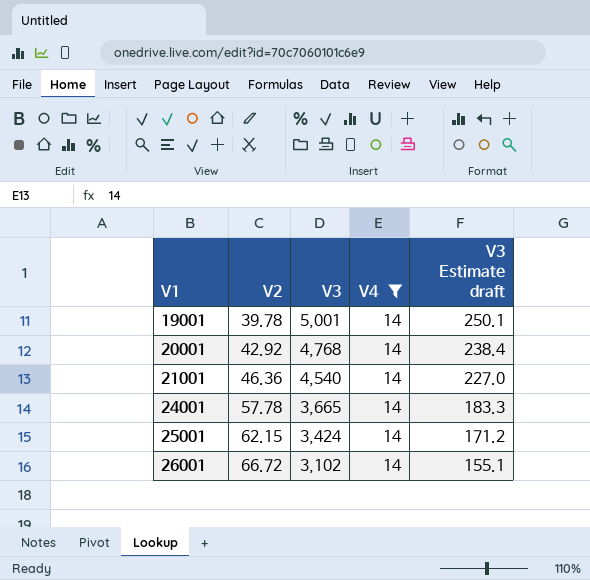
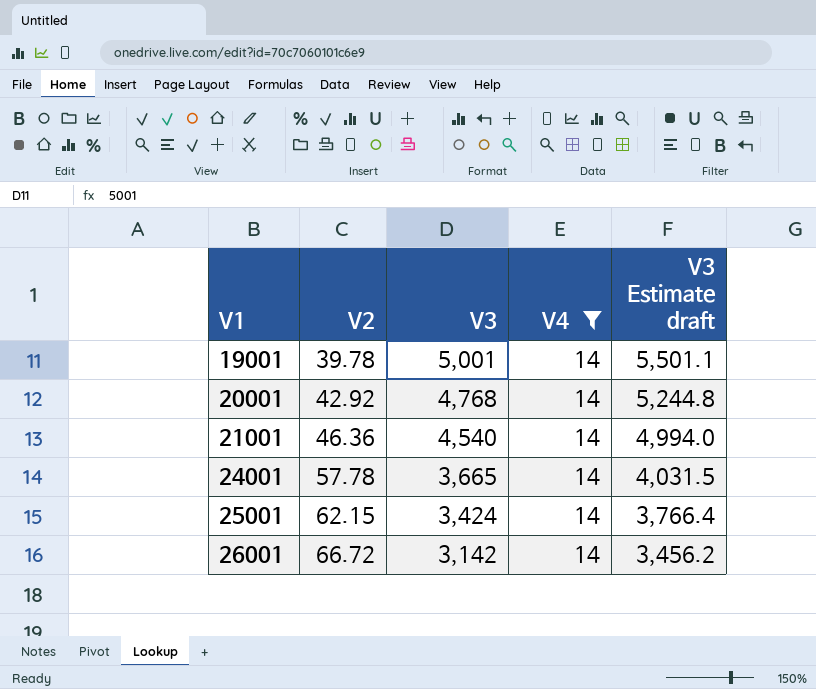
column V3 Estimate draft | formula: [V3] * 0.05 -> [V3] * 1.1
26001 | V3: 3,102 -> 3,142

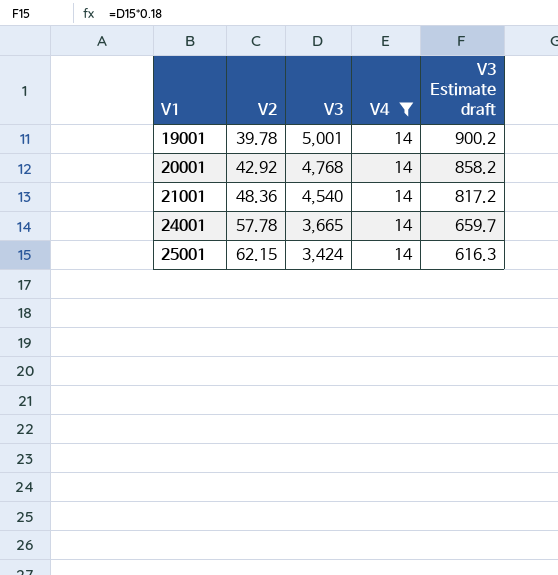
column V3 Estimate draft | formula: [V3] * 1.1 -> [V3] * 0.18
row 26001: 66.72 | 3,142 | 14 | 3,456.2 -> none
21001 | V2: 46.36 -> 48.36

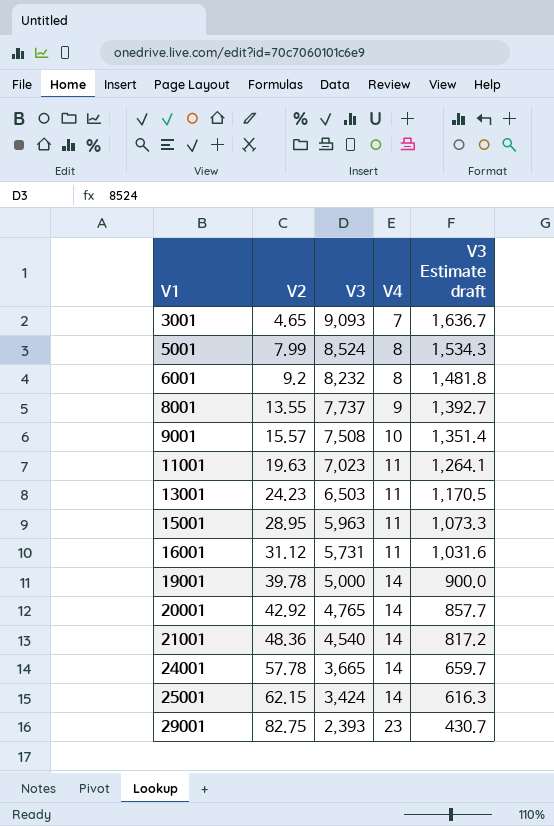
filter: V4 = 14 -> none
19001 | V3: 5,001 -> 5,000
19001 | V3 Estimate draft: 900.2 -> 900.0
20001 | V3: 4,768 -> 4,765
20001 | V3 Estimate draft: 858.2 -> 857.7

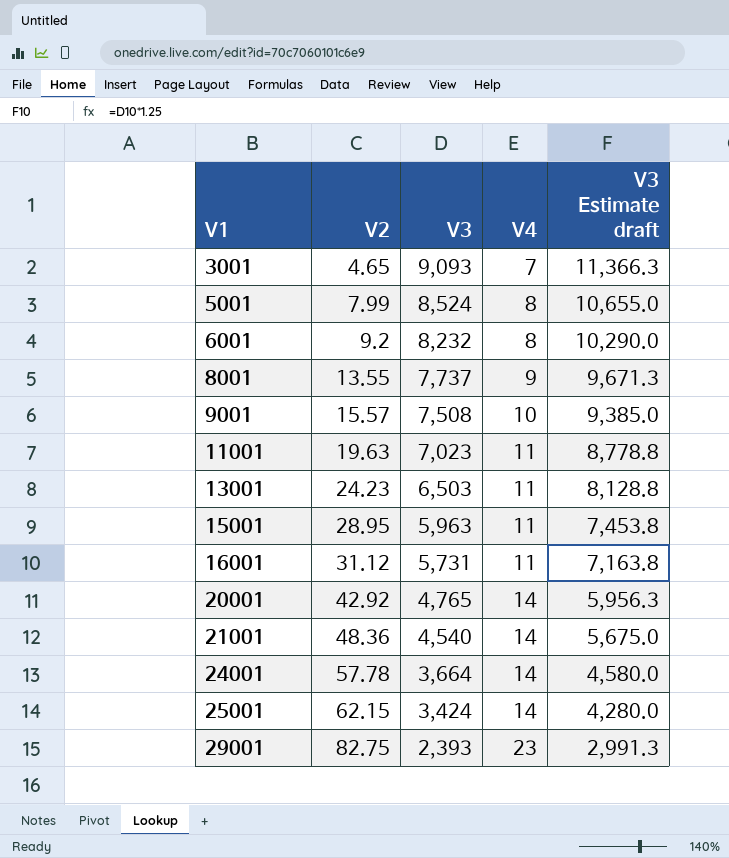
column V3 Estimate draft | formula: [V3] * 0.18 -> [V3] * 1.25
row 19001: 39.78 | 5,000 | 14 | 900.0 -> none
24001 | V3: 3,665 -> 3,664

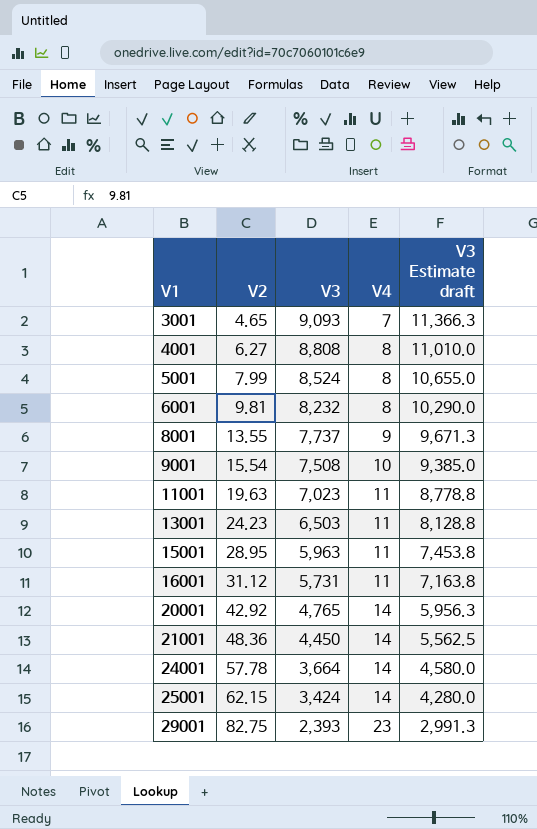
row 4001: none -> 6.27 | 8,808 | 8 | 11,010.0
6001 | V2: 9.2 -> 9.81
9001 | V2: 15.57 -> 15.54
21001 | V3: 4,540 -> 4,450
21001 | V3 Estimate draft: 5,675.0 -> 5,562.5

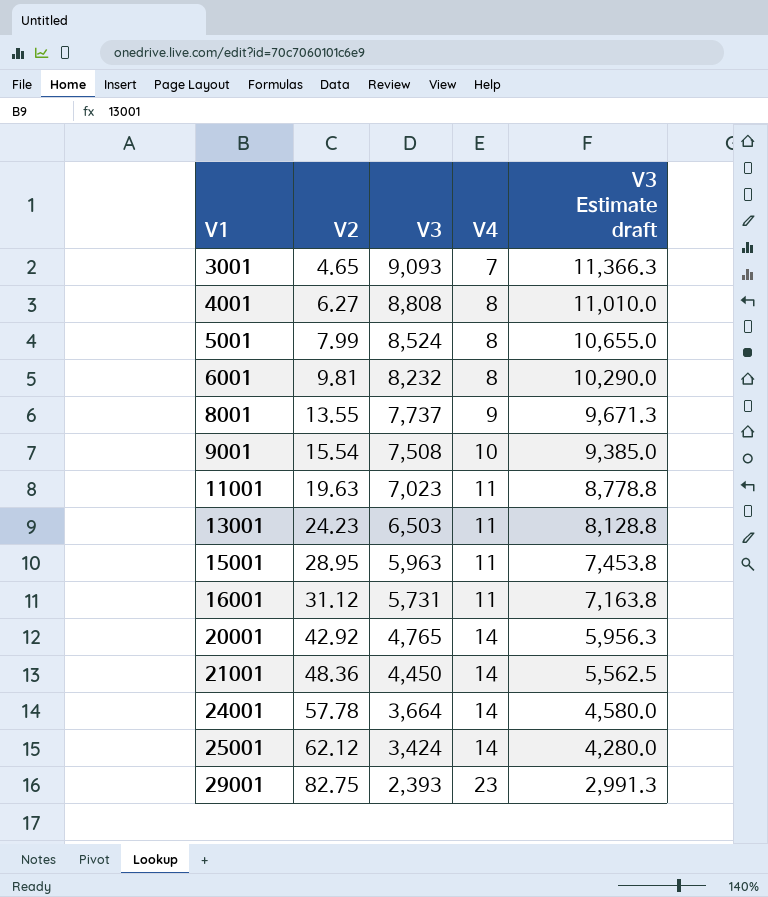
25001 | V2: 62.15 -> 62.12

